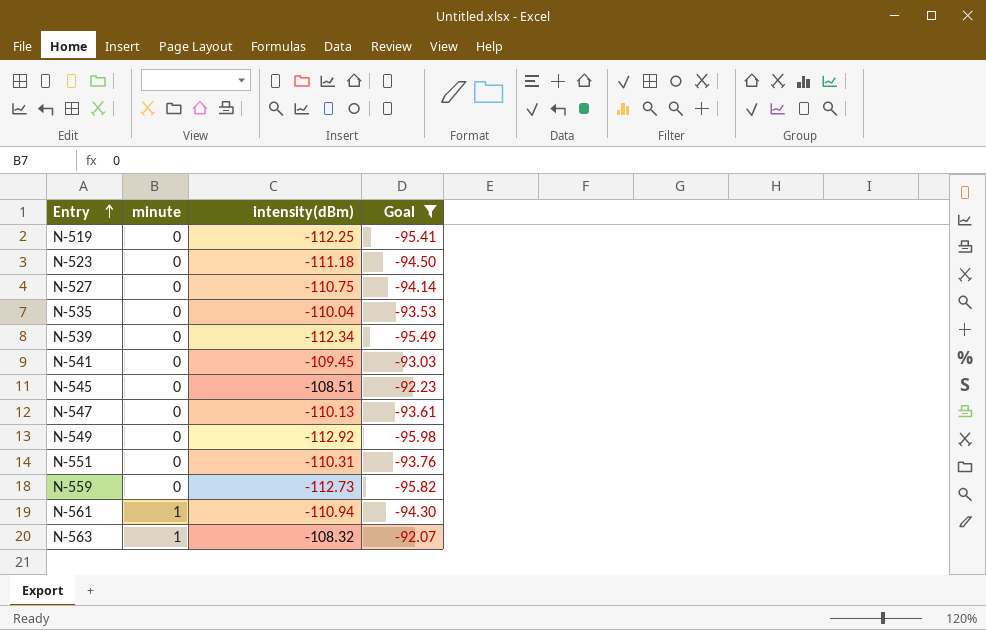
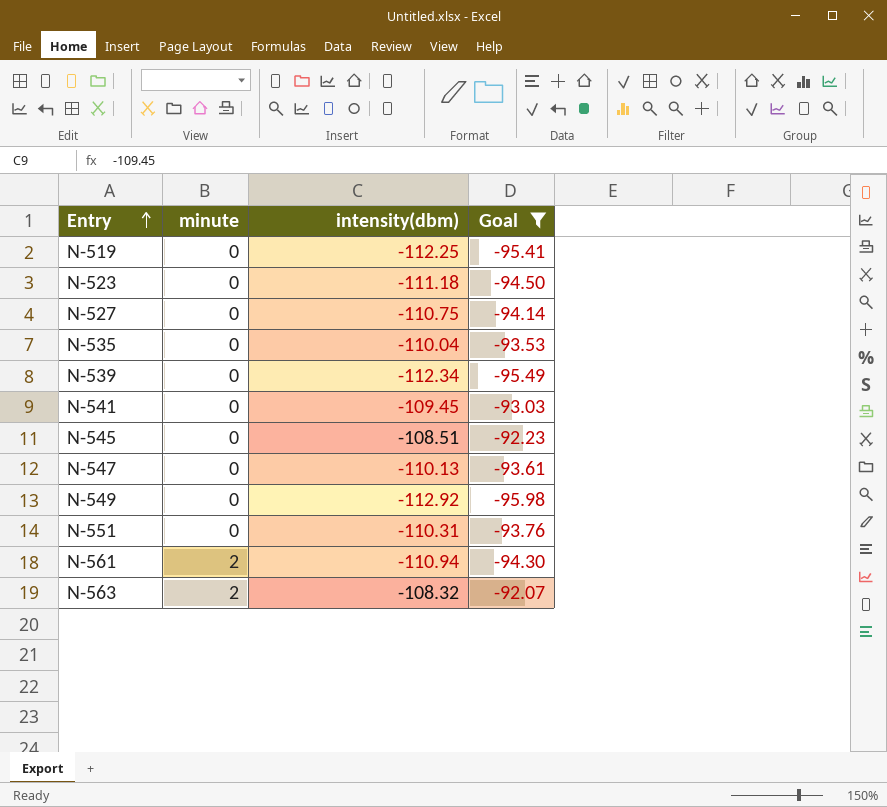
column name: intensity(dBm) -> intensity(dbm)
row N-559: 0 | -112.73 | -95.82 -> none
N-561 | minute: 1 -> 2
N-563 | minute: 1 -> 2

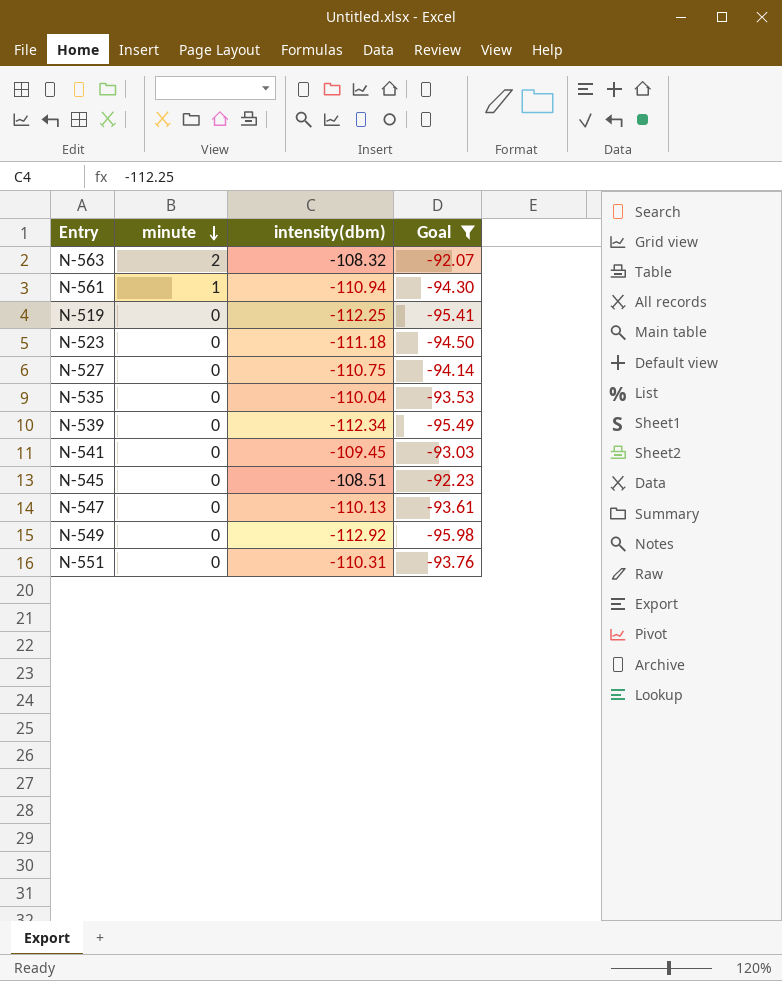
row order: Entry ascending -> minute descending
N-561 | minute: 2 -> 1

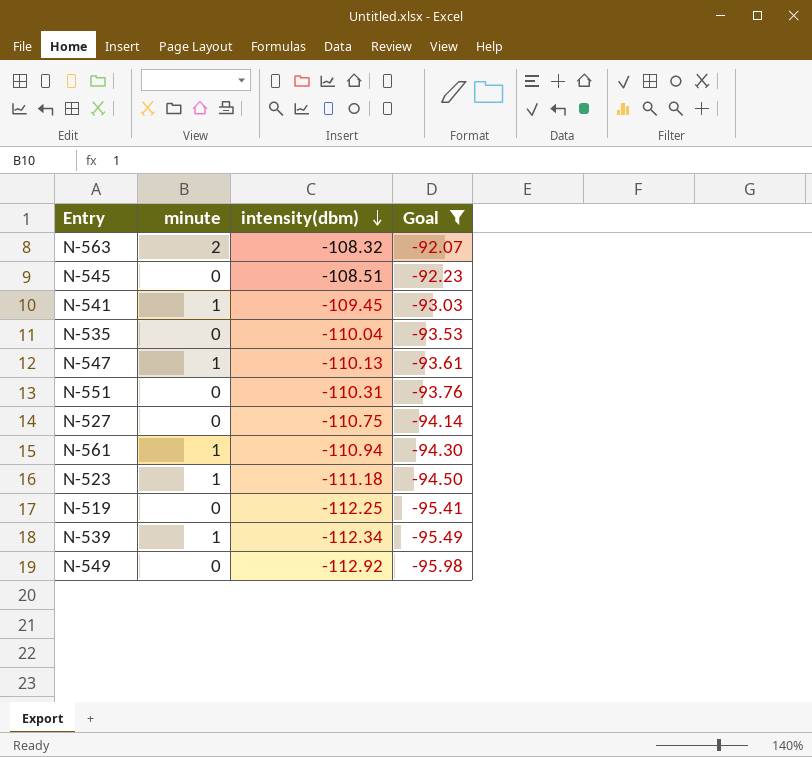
row order: minute descending -> intensity(dbm) descending
N-541 | minute: 0 -> 1
N-547 | minute: 0 -> 1
N-523 | minute: 0 -> 1
N-539 | minute: 0 -> 1

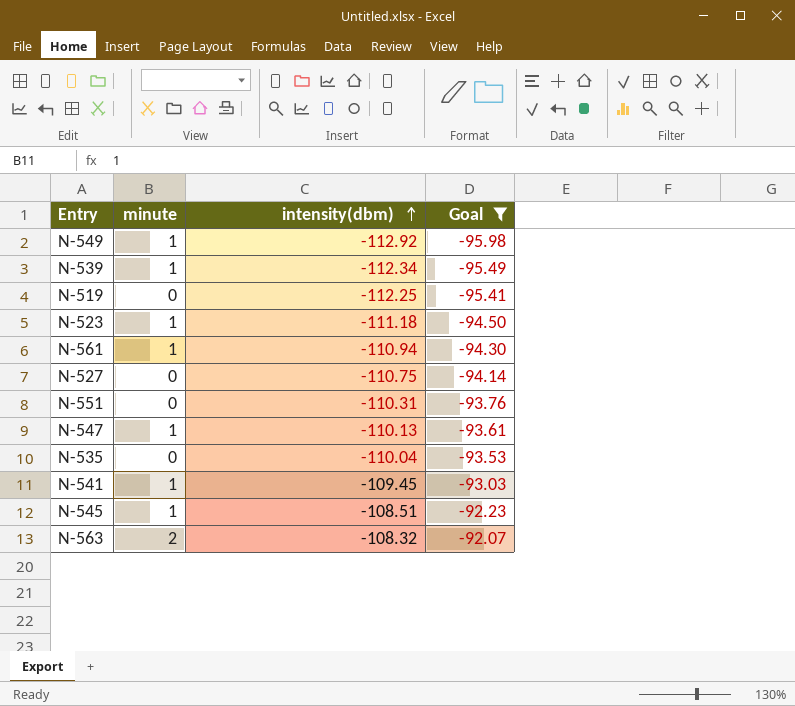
row order: intensity(dbm) descending -> intensity(dbm) ascending
N-549 | minute: 0 -> 1
N-545 | minute: 0 -> 1

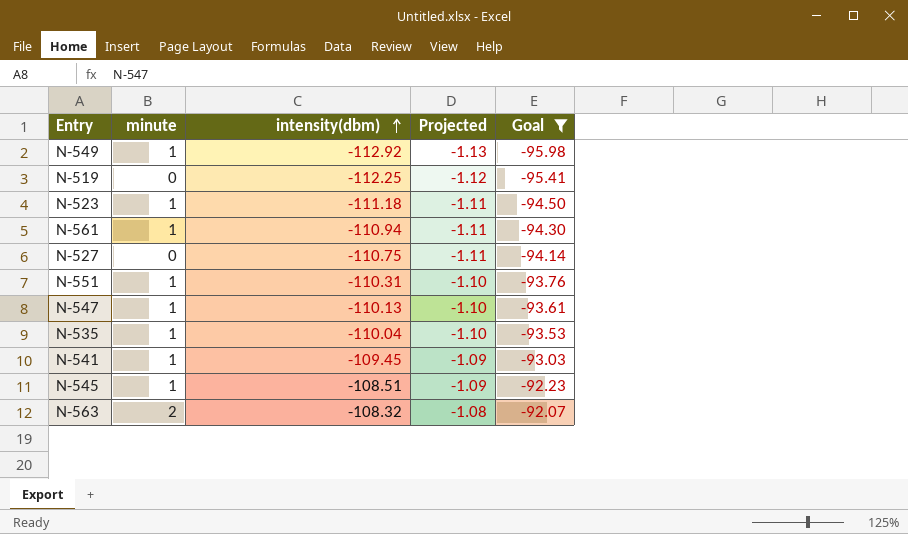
column Projected | formula: none -> [intensity(dbm)] * 0.01
row N-539: 1 | -112.34 | -95.49 -> none
N-551 | minute: 0 -> 1
N-535 | minute: 0 -> 1

